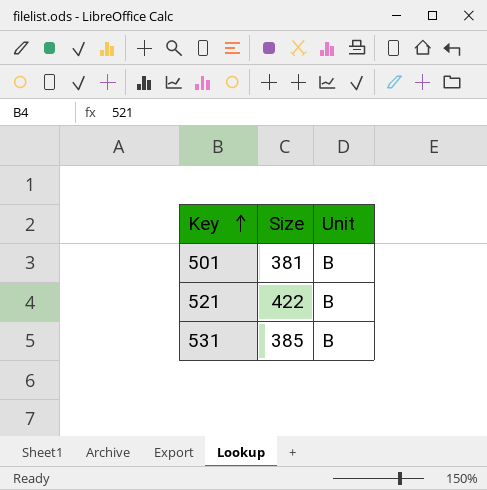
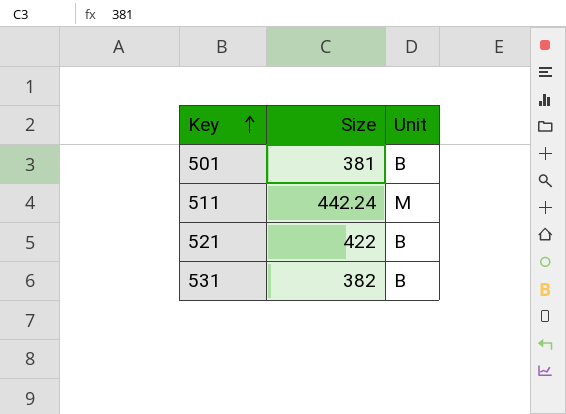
row 511: none -> 442.24 | M
531 | Size: 385 -> 382

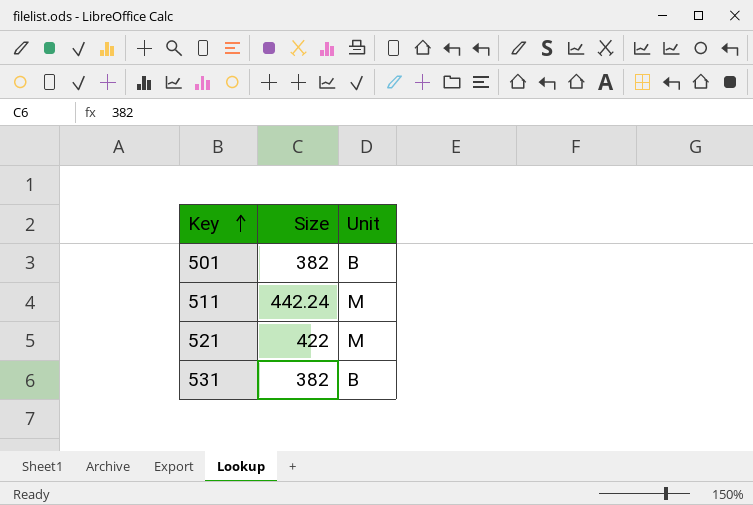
501 | Size: 381 -> 382
521 | Unit: B -> M

